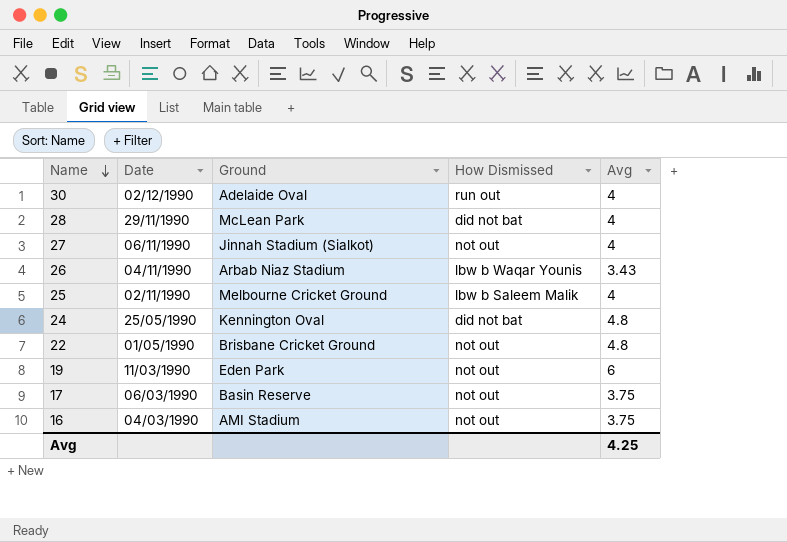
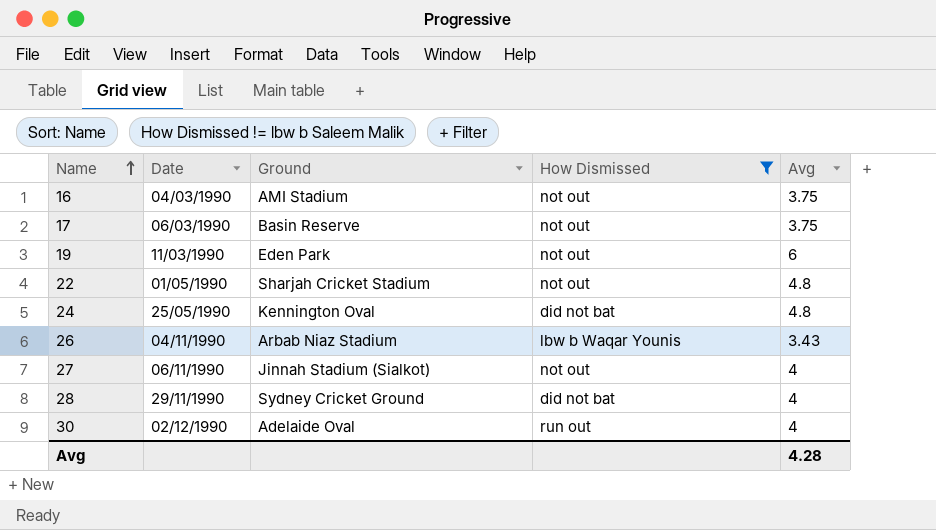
filter: none -> How Dismissed != lbw b Saleem Malik
row order: Name descending -> Name ascending
22 | Ground: Brisbane Cricket Ground -> Sharjah Cricket Stadium
28 | Ground: McLean Park -> Sydney Cricket Ground
Avg | Avg: 4.25 -> 4.28

